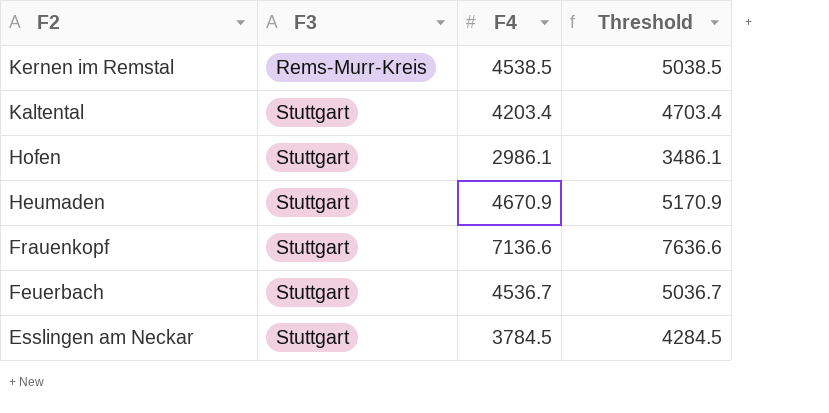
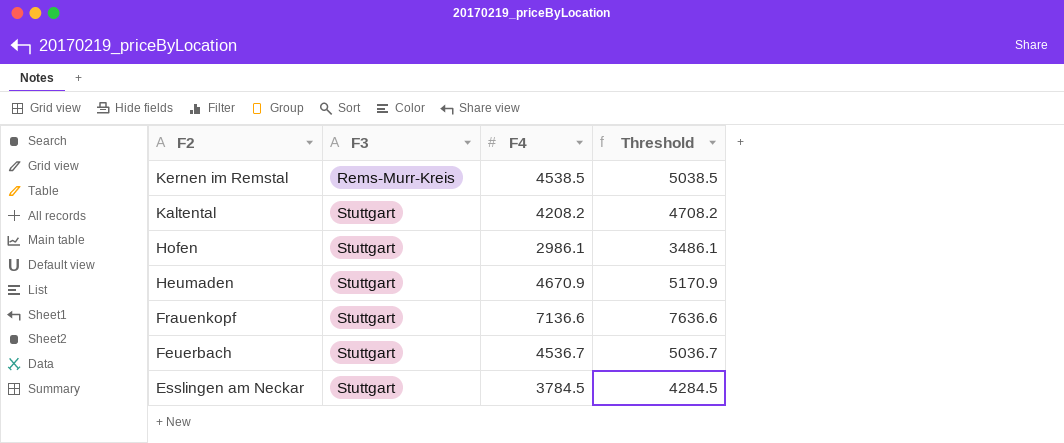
Kaltental | F4: 4203.4 -> 4208.2
Kaltental | Threshold: 4703.4 -> 4708.2

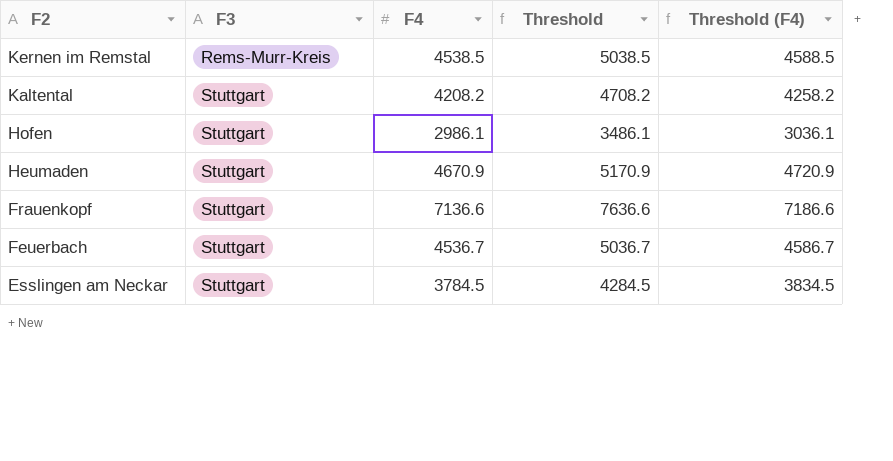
column Threshold (F4) | formula: none -> [F4] + 50

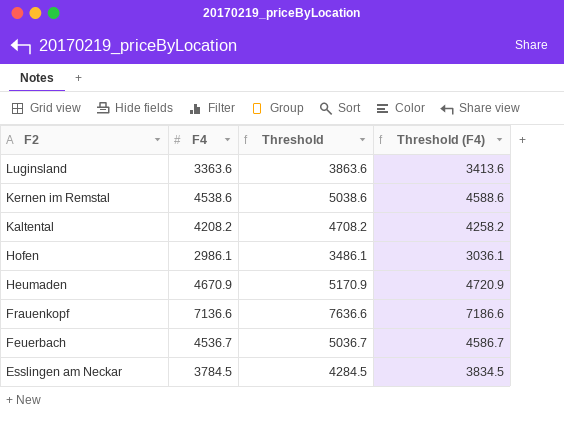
column F3 | position: 2 -> none
row Luginsland: none -> 3363.6 | 3863.6 | 3413.6
Kernen im Remstal | F4: 4538.5 -> 4538.6
Kernen im Remstal | Threshold: 5038.5 -> 5038.6
Kernen im Remstal | Threshold (F4): 4588.5 -> 4588.6

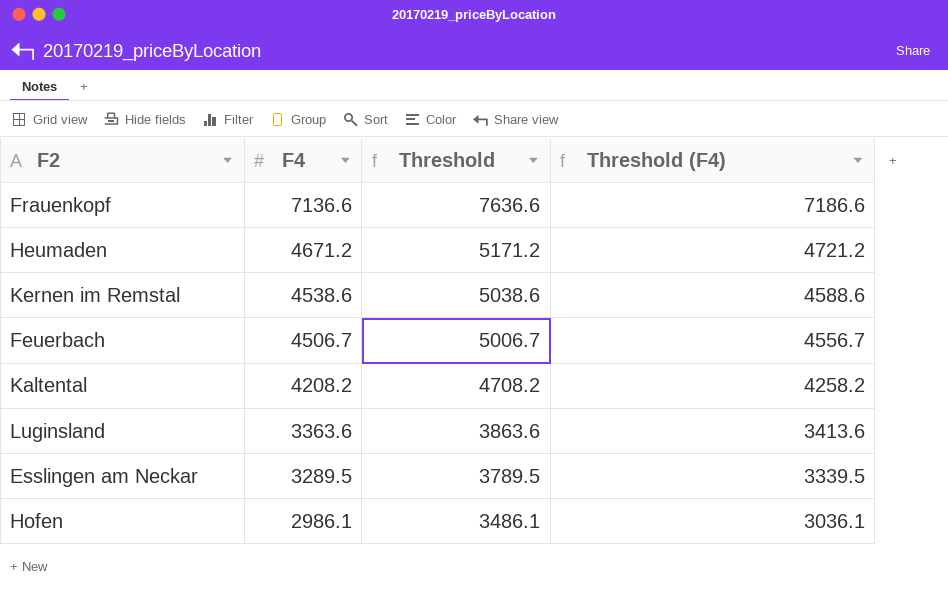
row order: F2 descending -> F4 descending
Heumaden | F4: 4670.9 -> 4671.2
Heumaden | Threshold: 5170.9 -> 5171.2
Heumaden | Threshold (F4): 4720.9 -> 4721.2
Feuerbach | F4: 4536.7 -> 4506.7
Feuerbach | Threshold: 5036.7 -> 5006.7
Feuerbach | Threshold (F4): 4586.7 -> 4556.7
Esslingen am Neckar | F4: 3784.5 -> 3289.5
Esslingen am Neckar | Threshold: 4284.5 -> 3789.5
Esslingen am Neckar | Threshold (F4): 3834.5 -> 3339.5

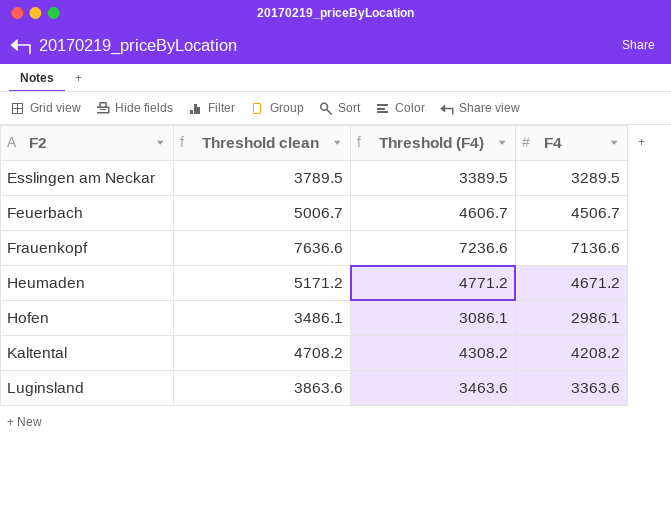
row order: F4 descending -> F2 ascending
column name: Threshold -> Threshold clean
column Threshold (F4) | formula: [F4] + 50 -> [F4] + 100
column F4 | position: 2 -> 4
row Kernen im Remstal: 4538.6 | 5038.6 | 4588.6 -> none

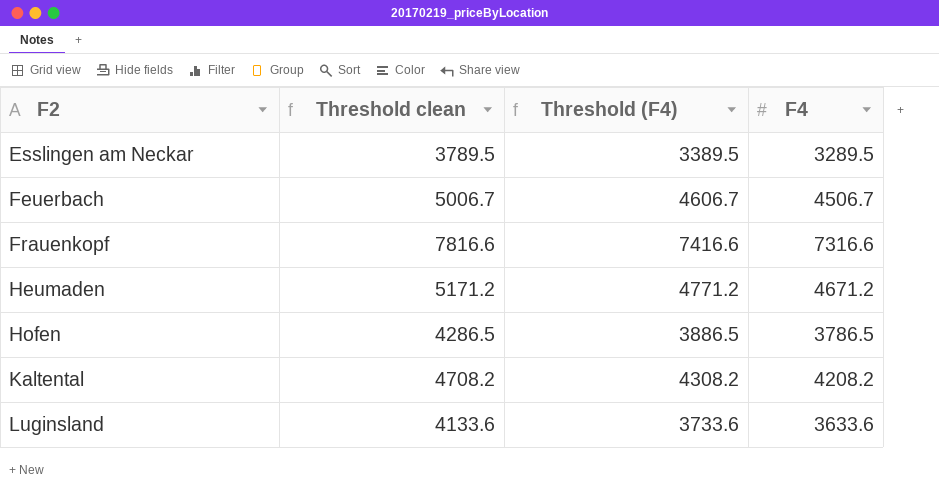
Frauenkopf | Threshold clean: 7636.6 -> 7816.6
Frauenkopf | Threshold (F4): 7236.6 -> 7416.6
Frauenkopf | F4: 7136.6 -> 7316.6
Hofen | Threshold clean: 3486.1 -> 4286.5
Hofen | Threshold (F4): 3086.1 -> 3886.5
Hofen | F4: 2986.1 -> 3786.5
Luginsland | Threshold clean: 3863.6 -> 4133.6
Luginsland | Threshold (F4): 3463.6 -> 3733.6
Luginsland | F4: 3363.6 -> 3633.6

